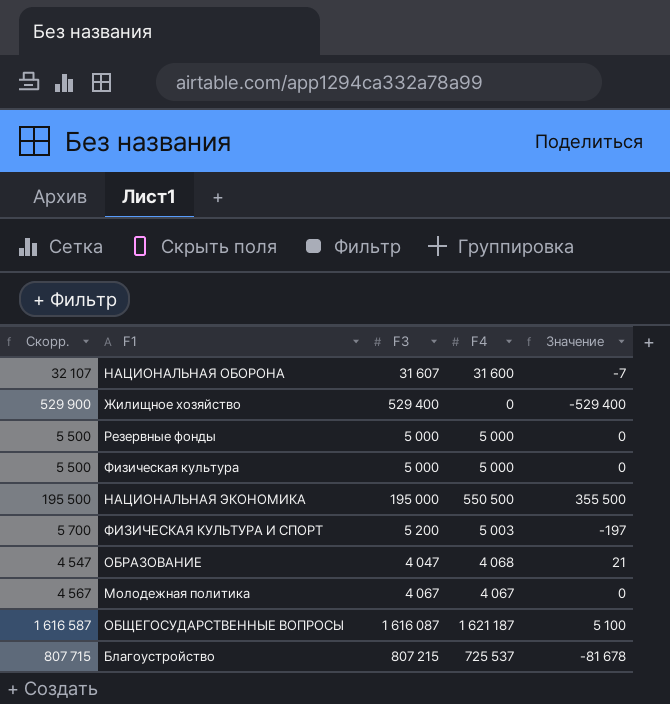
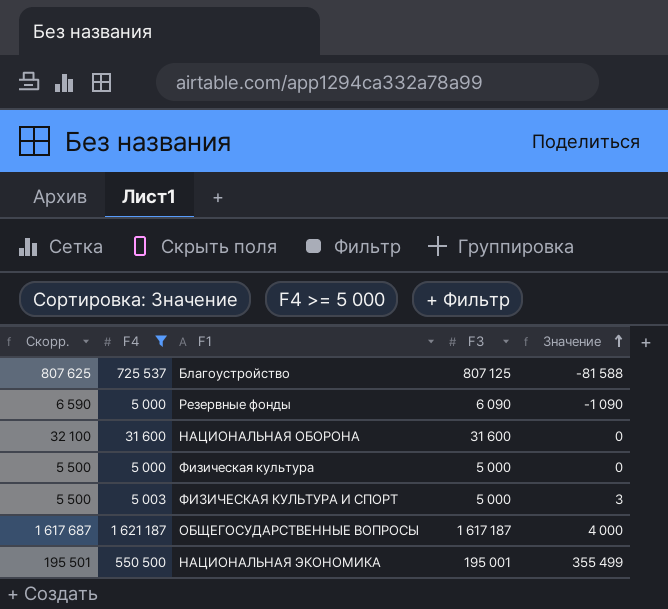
filter: none -> F4 >= 5 000
row order: none -> Значение ascending
column F4 | position: 4 -> 2
Благоустройство | Скорр.: 807 715 -> 807 625
Благоустройство | F3: 807 215 -> 807 125
Благоустройство | Значение: -81 678 -> -81 588
Резервные фонды | Скорр.: 5 500 -> 6 590
Резервные фонды | F3: 5 000 -> 6 090
Резервные фонды | Значение: 0 -> -1 090
НАЦИОНАЛЬНАЯ ОБОРОНА | Скорр.: 32 107 -> 32 100
НАЦИОНАЛЬНАЯ ОБОРОНА | F3: 31 607 -> 31 600
НАЦИОНАЛЬНАЯ ОБОРОНА | Значение: -7 -> 0
ФИЗИЧЕСКАЯ КУЛЬТУРА И СПОРТ | Скорр.: 5 700 -> 5 500
ФИЗИЧЕСКАЯ КУЛЬТУРА И СПОРТ | F3: 5 200 -> 5 000
ФИЗИЧЕСКАЯ КУЛЬТУРА И СПОРТ | Значение: -197 -> 3
ОБЩЕГОСУДАРСТВЕННЫЕ ВОПРОСЫ | Скорр.: 1 616 587 -> 1 617 687
ОБЩЕГОСУДАРСТВЕННЫЕ ВОПРОСЫ | F3: 1 616 087 -> 1 617 187
ОБЩЕГОСУДАРСТВЕННЫЕ ВОПРОСЫ | Значение: 5 100 -> 4 000
НАЦИОНАЛЬНАЯ ЭКОНОМИКА | Скорр.: 195 500 -> 195 501
НАЦИОНАЛЬНАЯ ЭКОНОМИКА | F3: 195 000 -> 195 001
НАЦИОНАЛЬНАЯ ЭКОНОМИКА | Значение: 355 500 -> 355 499

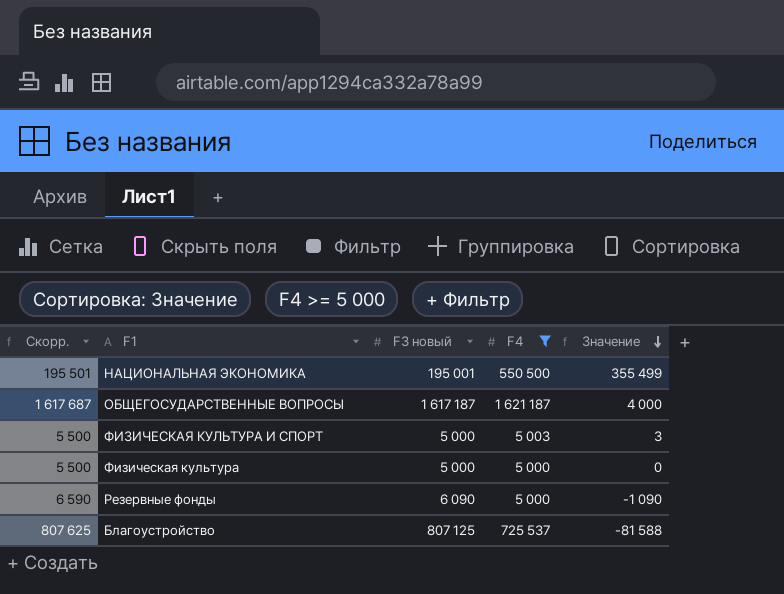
row order: Значение ascending -> Значение descending
column name: F3 -> F3 новый
column F4 | position: 2 -> 4
row НАЦИОНАЛЬНАЯ ОБОРОНА: 32 100 | 31 600 | 31 600 | 0 -> none

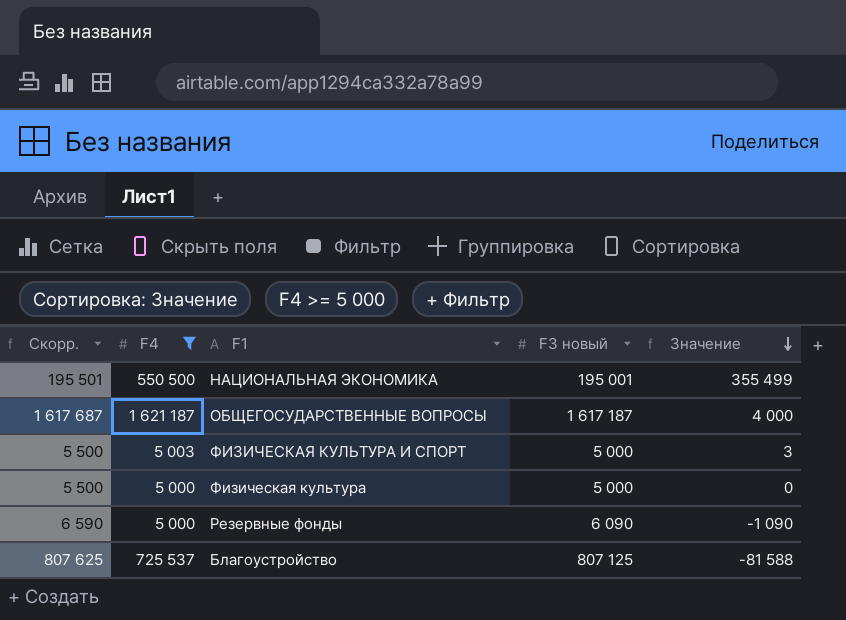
column F4 | position: 4 -> 2

